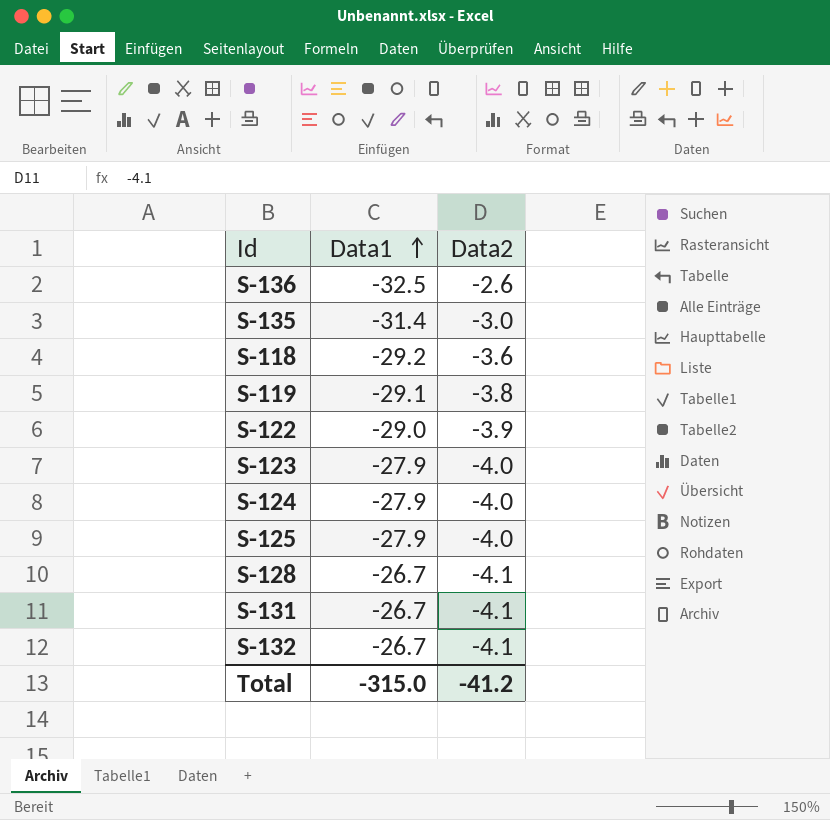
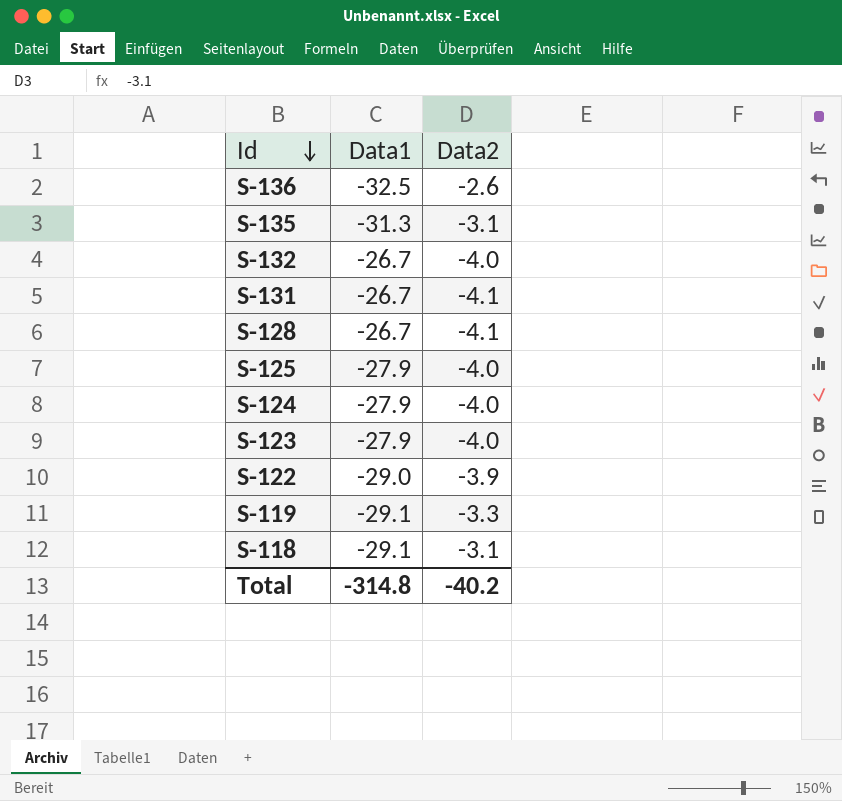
row order: Data1 ascending -> Id descending
S-135 | Data1: -31.4 -> -31.3
S-135 | Data2: -3.0 -> -3.1
S-132 | Data2: -4.1 -> -4.0
S-119 | Data2: -3.8 -> -3.3
S-118 | Data1: -29.2 -> -29.1
S-118 | Data2: -3.6 -> -3.1
Total | Data1: -315.0 -> -314.8
Total | Data2: -41.2 -> -40.2

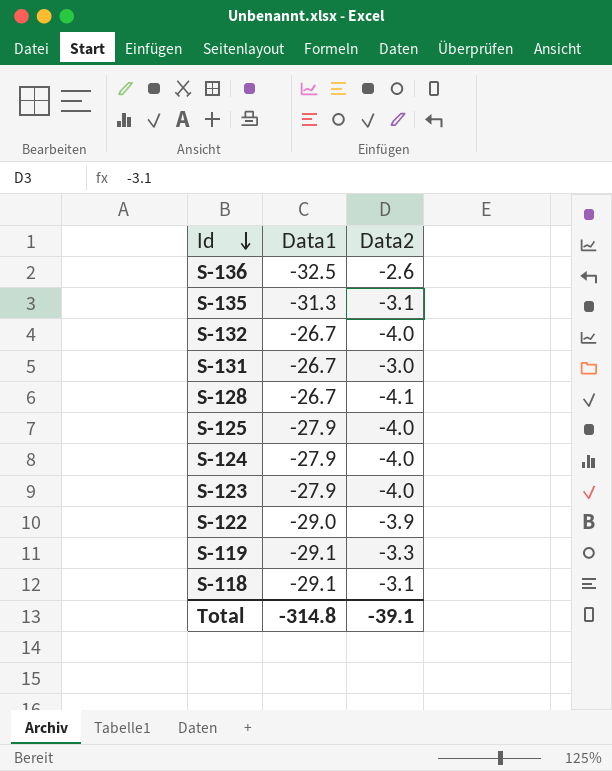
S-131 | Data2: -4.1 -> -3.0
Total | Data2: -40.2 -> -39.1

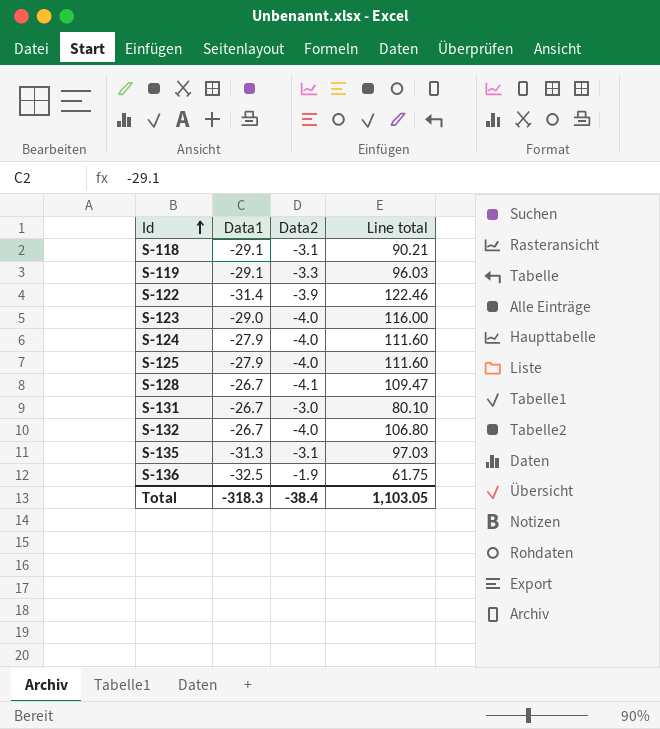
row order: Id descending -> Id ascending
column Line total | formula: none -> [Data1] * [Data2]
S-122 | Data1: -29.0 -> -31.4
S-123 | Data1: -27.9 -> -29.0
S-136 | Data2: -2.6 -> -1.9
Total | Data1: -314.8 -> -318.3
Total | Data2: -39.1 -> -38.4

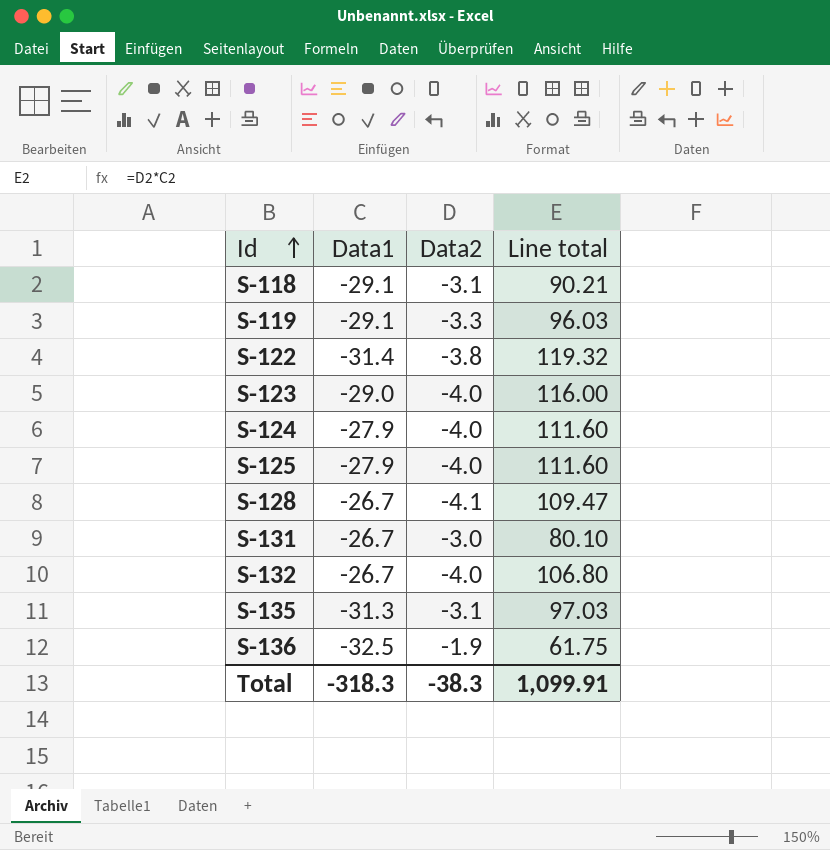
S-122 | Data2: -3.9 -> -3.8
S-122 | Line total: 122.46 -> 119.32
Total | Data2: -38.4 -> -38.3
Total | Line total: 1,103.05 -> 1,099.91

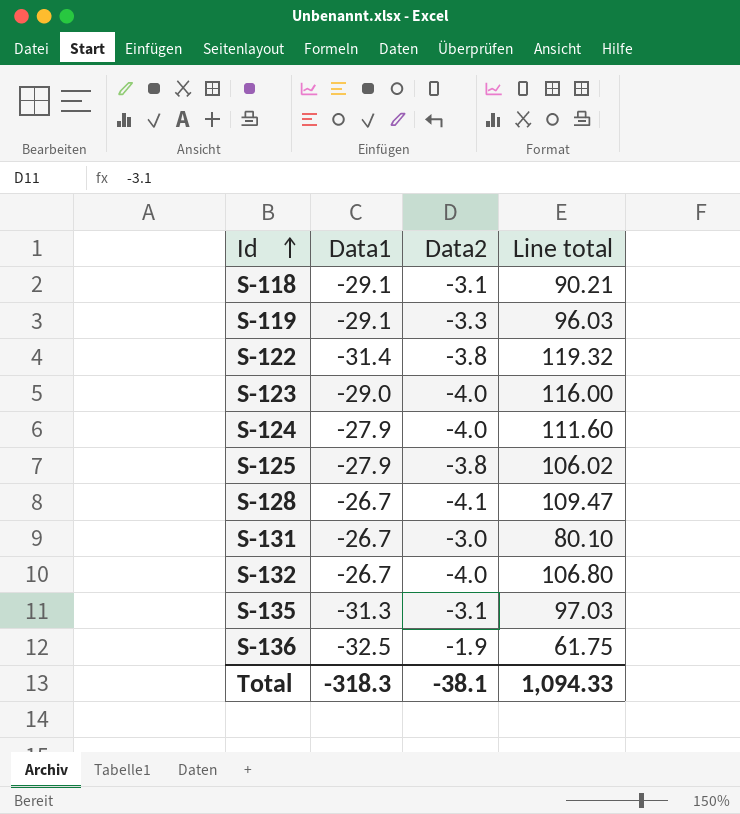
S-125 | Data2: -4.0 -> -3.8
S-125 | Line total: 111.60 -> 106.02
Total | Data2: -38.3 -> -38.1
Total | Line total: 1,099.91 -> 1,094.33

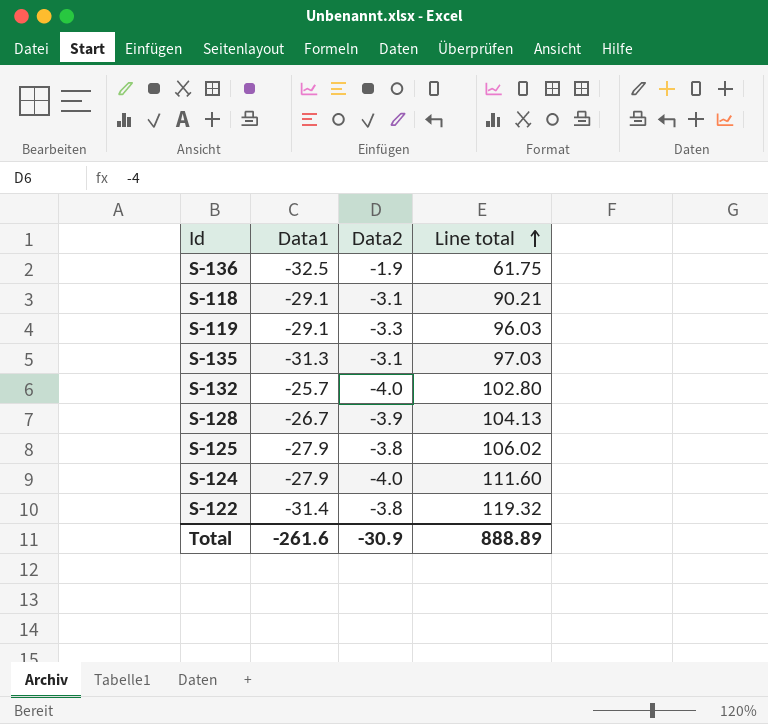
row order: Id ascending -> Line total ascending
row S-123: -29.0 | -4.0 | 116.00 -> none
row S-131: -26.7 | -3.0 | 80.10 -> none
S-132 | Data1: -26.7 -> -25.7
S-132 | Line total: 106.80 -> 102.80
S-128 | Data2: -4.1 -> -3.9
S-128 | Line total: 109.47 -> 104.13
Total | Data1: -318.3 -> -261.6
Total | Data2: -38.1 -> -30.9
Total | Line total: 1,094.33 -> 888.89

